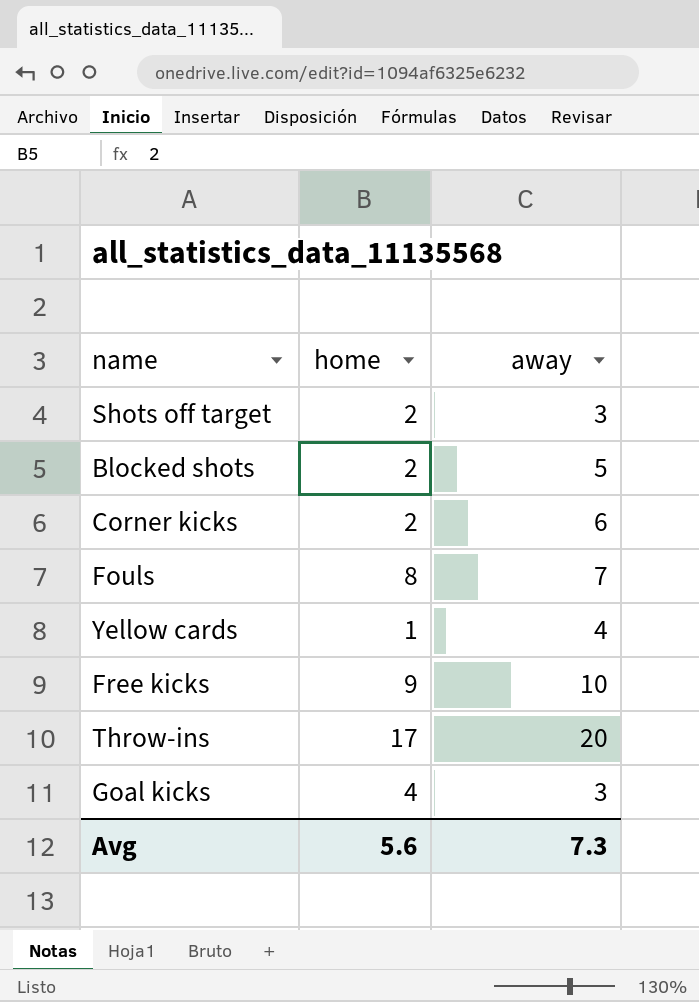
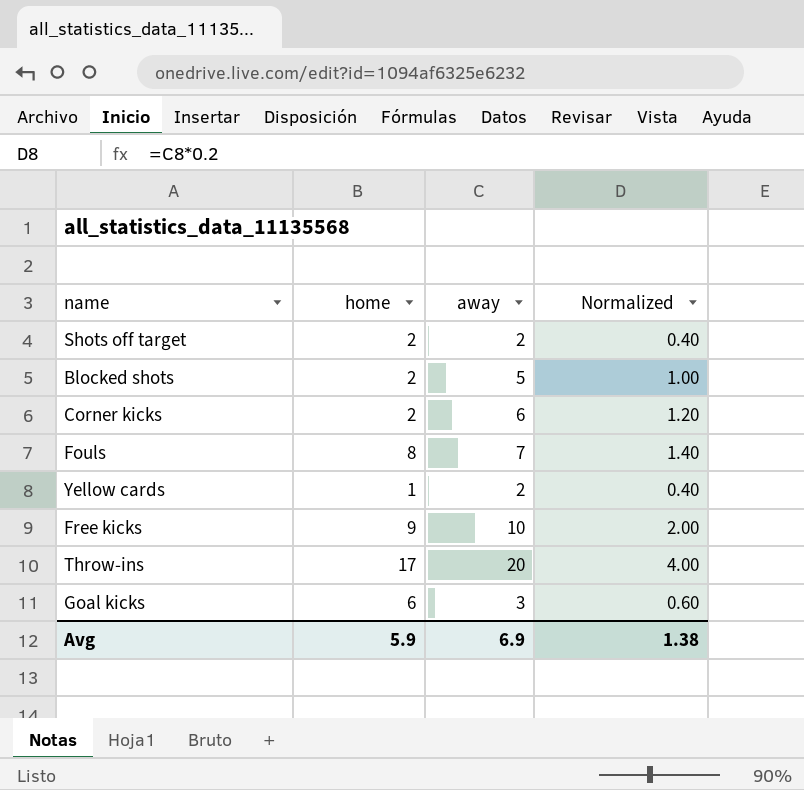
column Normalized | formula: none -> [away] * 0.2
Shots off target | away: 3 -> 2
Yellow cards | away: 4 -> 2
Goal kicks | home: 4 -> 6
Avg | home: 5.6 -> 5.9
Avg | away: 7.3 -> 6.9

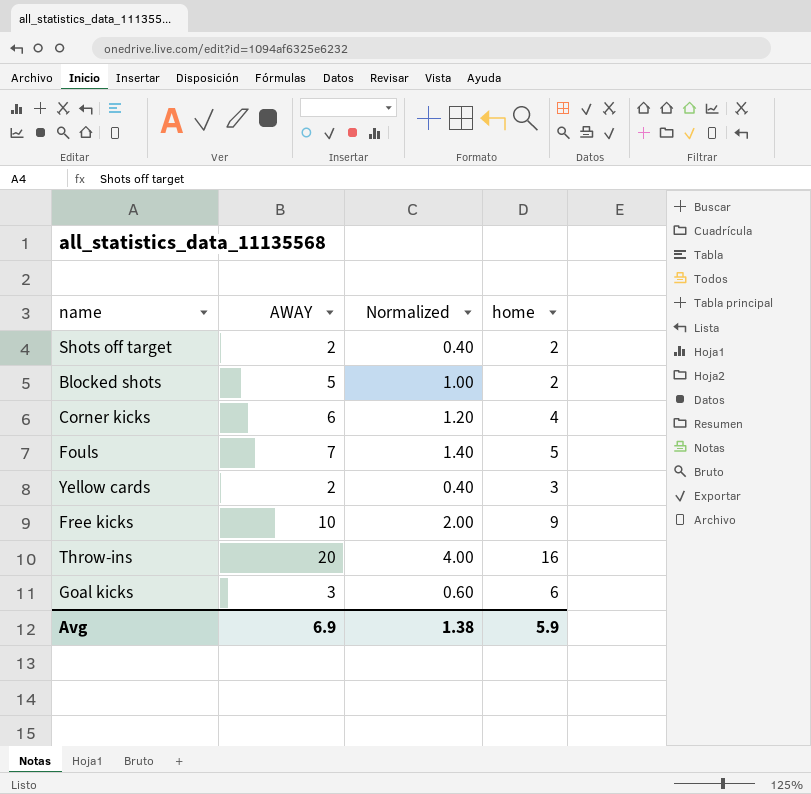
column name: away -> AWAY
column home | position: 2 -> 4
Corner kicks | home: 2 -> 4
Fouls | home: 8 -> 5
Yellow cards | home: 1 -> 3
Throw-ins | home: 17 -> 16

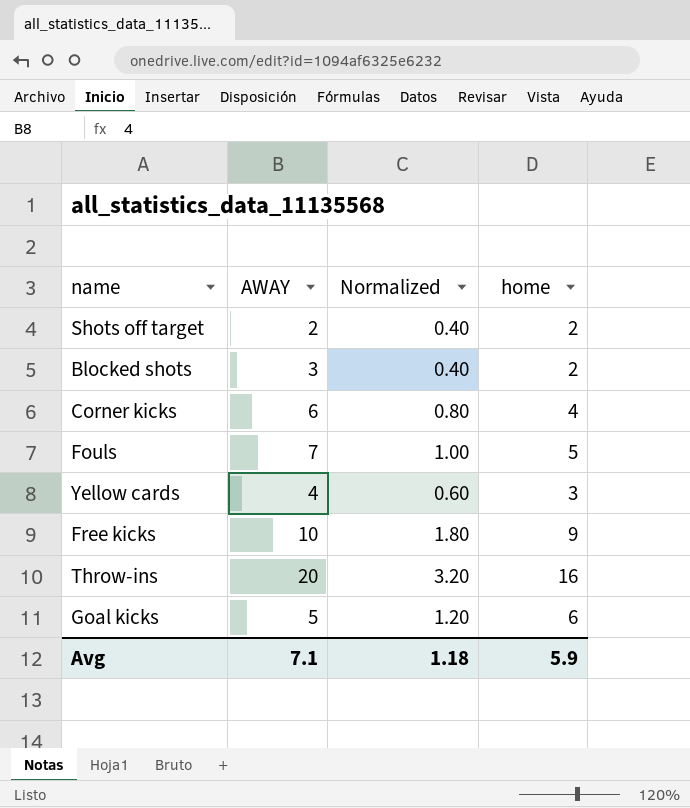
column Normalized | formula: [AWAY] * 0.2 -> [home] * 0.2
Blocked shots | AWAY: 5 -> 3
Yellow cards | AWAY: 2 -> 4
Goal kicks | AWAY: 3 -> 5
Avg | AWAY: 6.9 -> 7.1
Avg | Normalized: 1.38 -> 1.18

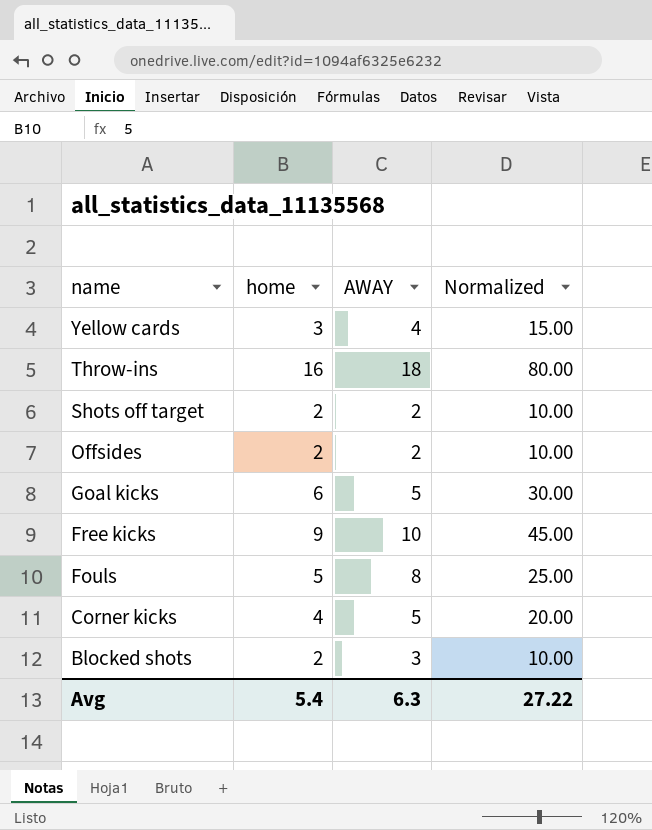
row order: none -> name descending
column home | position: 4 -> 2
column Normalized | formula: [home] * 0.2 -> [home] * 5
Throw-ins | AWAY: 20 -> 18
row Offsides: none -> 2 | 2 | 10.00
Fouls | AWAY: 7 -> 8
Corner kicks | AWAY: 6 -> 5
Avg | home: 5.9 -> 5.4
Avg | AWAY: 7.1 -> 6.3
Avg | Normalized: 1.18 -> 27.22

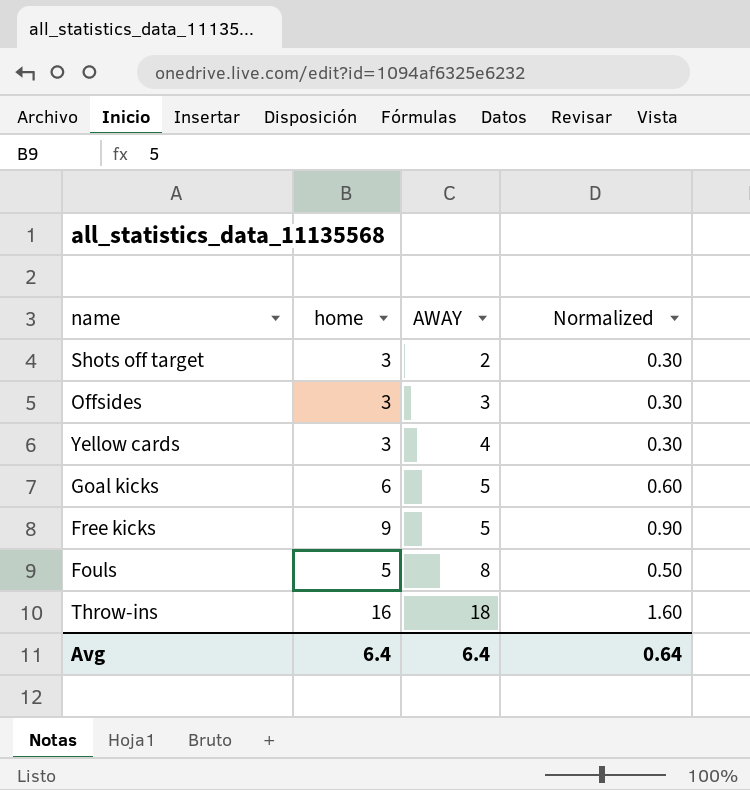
row order: name descending -> AWAY ascending
column Normalized | formula: [home] * 5 -> [home] * 0.1
row Corner kicks: 4 | 5 | 20.00 -> none
row Blocked shots: 2 | 3 | 10.00 -> none
Shots off target | home: 2 -> 3
Offsides | home: 2 -> 3
Offsides | AWAY: 2 -> 3
Free kicks | AWAY: 10 -> 5
Avg | home: 5.4 -> 6.4
Avg | AWAY: 6.3 -> 6.4
Avg | Normalized: 27.22 -> 0.64

